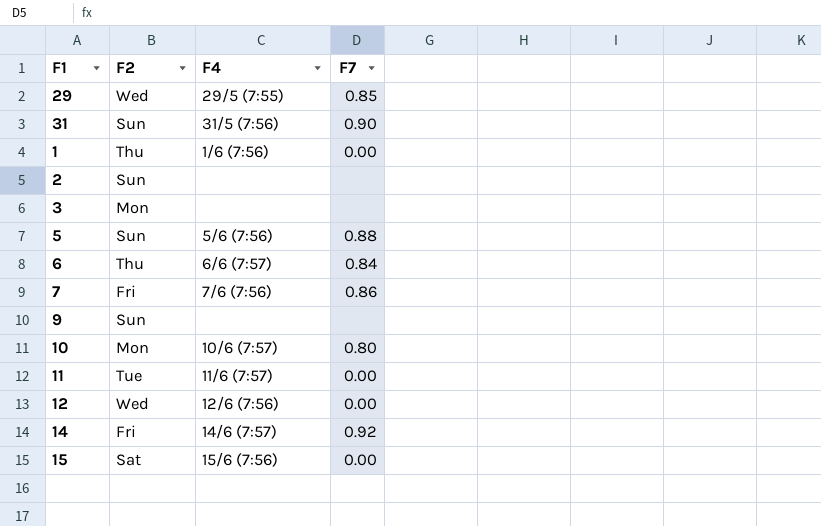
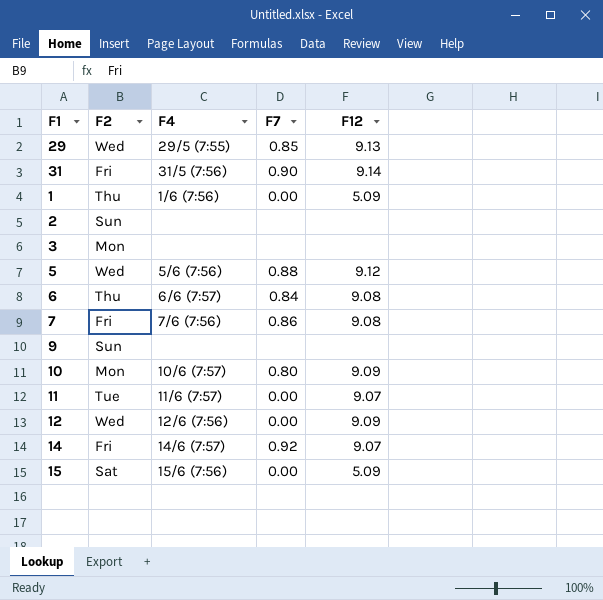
column F12 | position: none -> 5
31 | F2: Sun -> Fri
5 | F2: Sun -> Wed

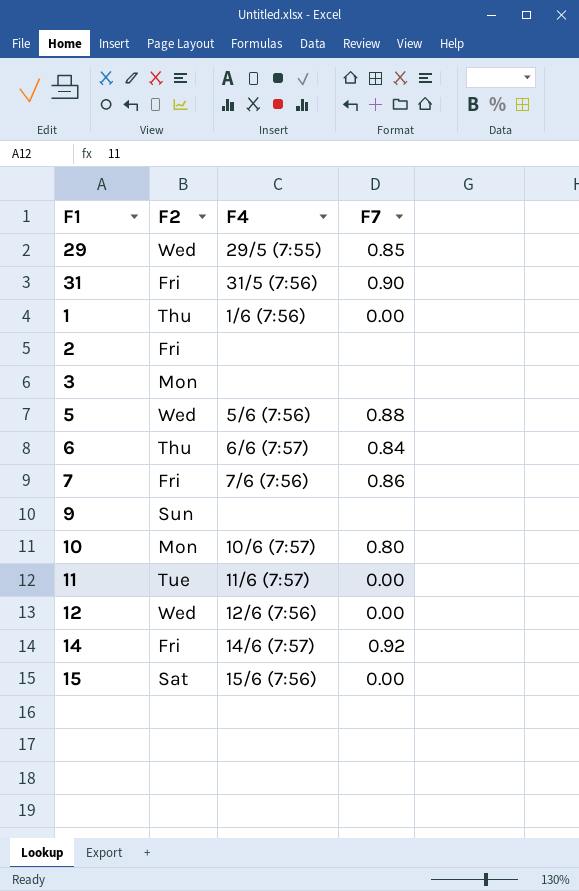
column F12 | position: 5 -> none
2 | F2: Sun -> Fri

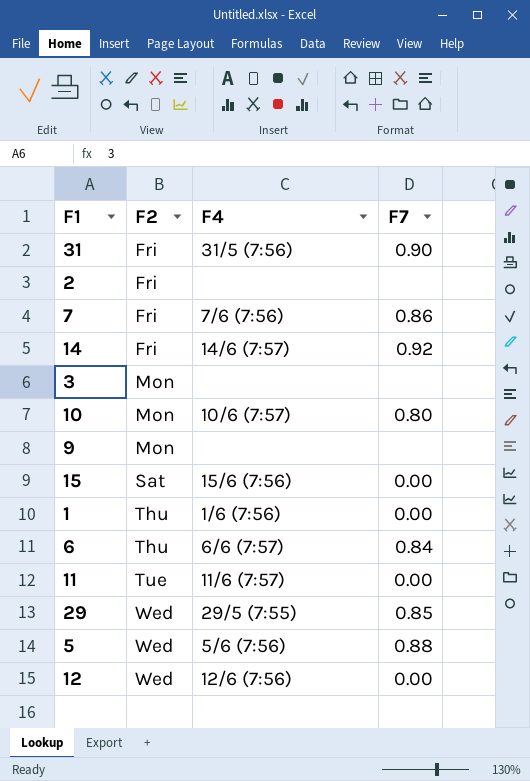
row order: none -> F2 ascending
9 | F2: Sun -> Mon

